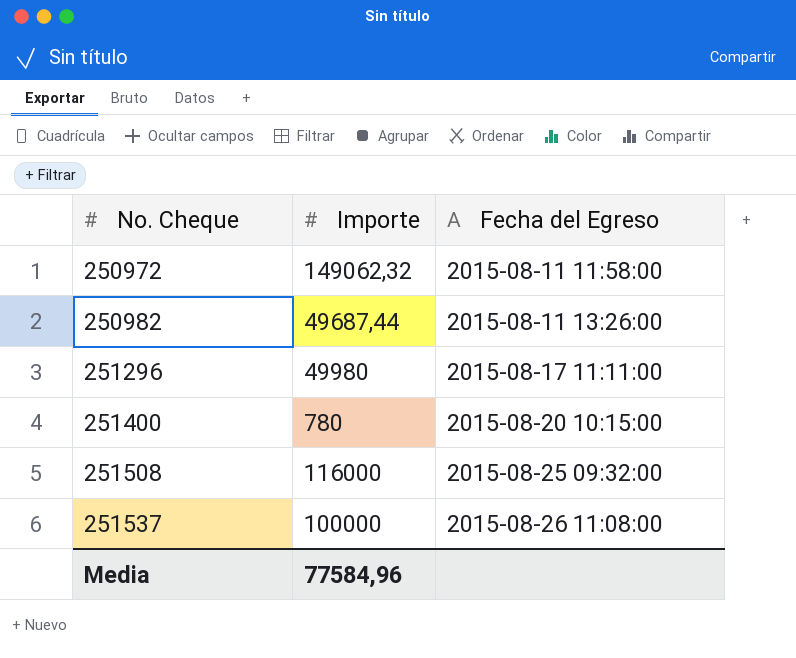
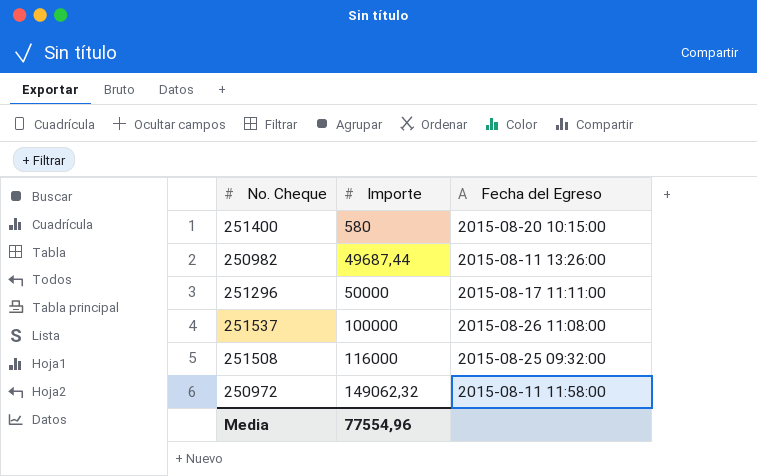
row order: No. Cheque ascending -> Importe ascending
251400 | Importe: 780 -> 580
251296 | Importe: 49980 -> 50000
Media | Importe: 77584,96 -> 77554,96

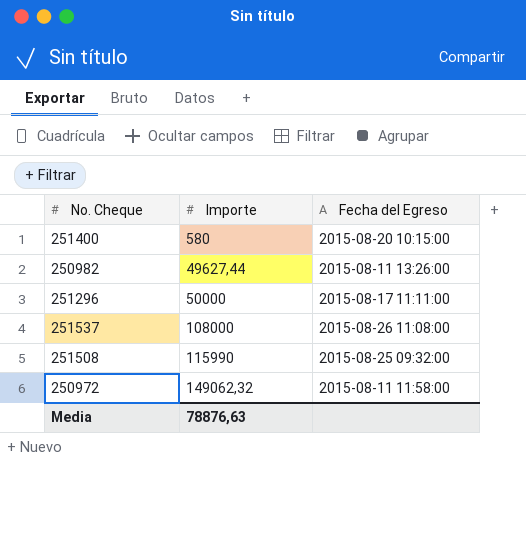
250982 | Importe: 49687,44 -> 49627,44
251537 | Importe: 100000 -> 108000
251508 | Importe: 116000 -> 115990
Media | Importe: 77554,96 -> 78876,63

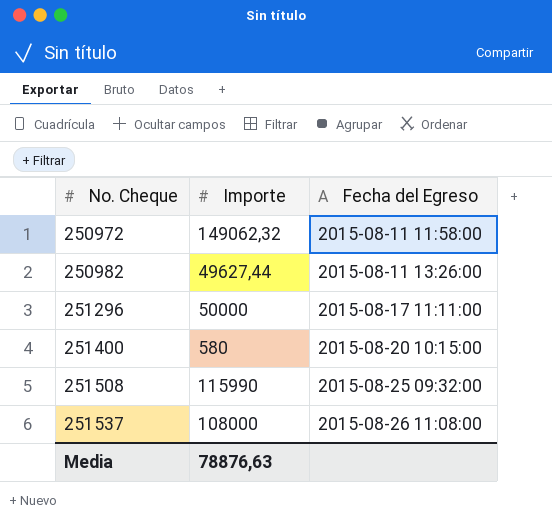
row order: Importe ascending -> No. Cheque ascending

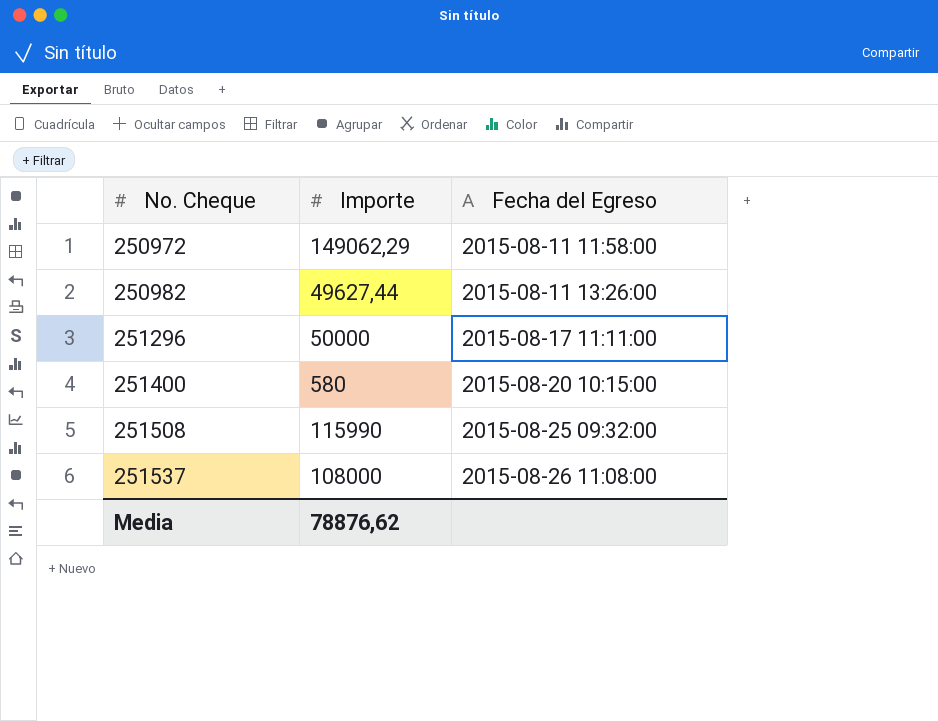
250972 | Importe: 149062,32 -> 149062,29
Media | Importe: 78876,63 -> 78876,62

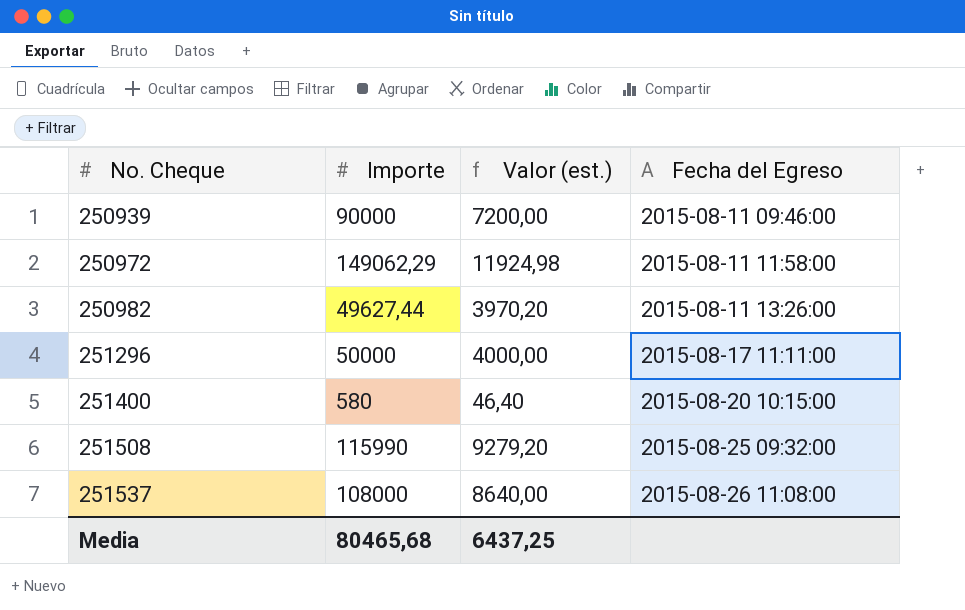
column Valor (est.) | formula: none -> [Importe] * 0,08
row 250939: none -> 90000 | 7200,00 | 2015-08-11 09:46:00
Media | Importe: 78876,62 -> 80465,68

